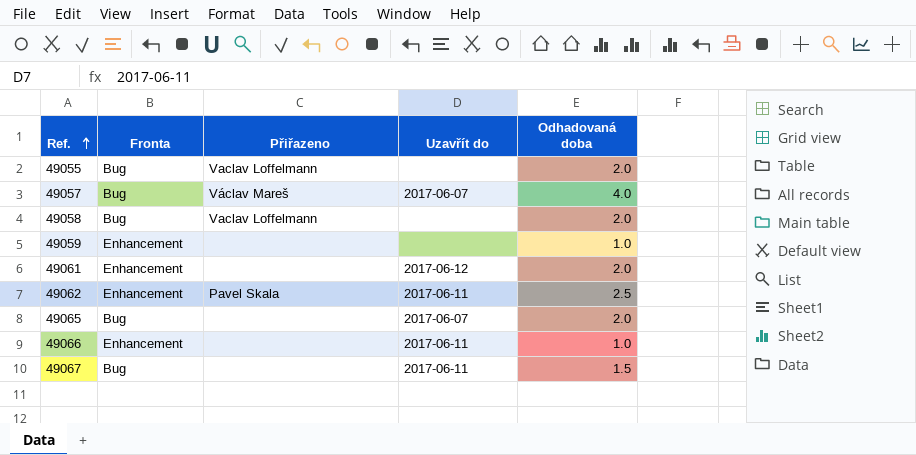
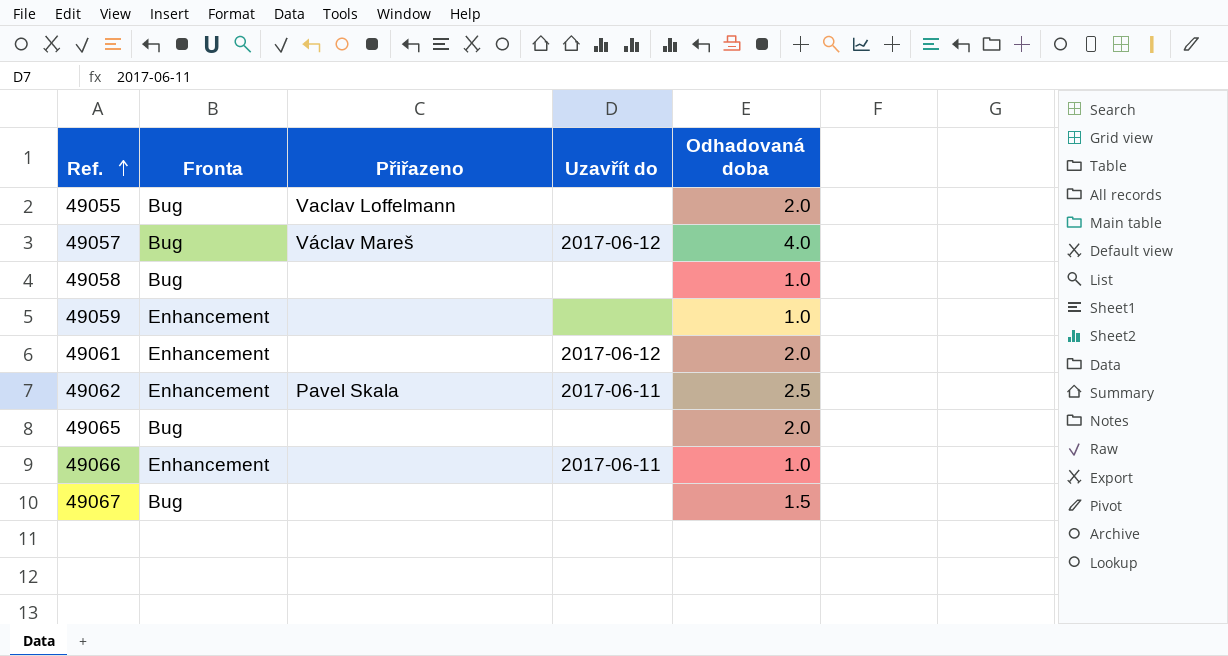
49057 | Uzavřít do: 2017-06-07 -> 2017-06-12
49058 | Přiřazeno: Vaclav Loffelmann -> none
49058 | Odhadovaná doba: 2.0 -> 1.0
49065 | Uzavřít do: 2017-06-07 -> none
49067 | Uzavřít do: 2017-06-11 -> none

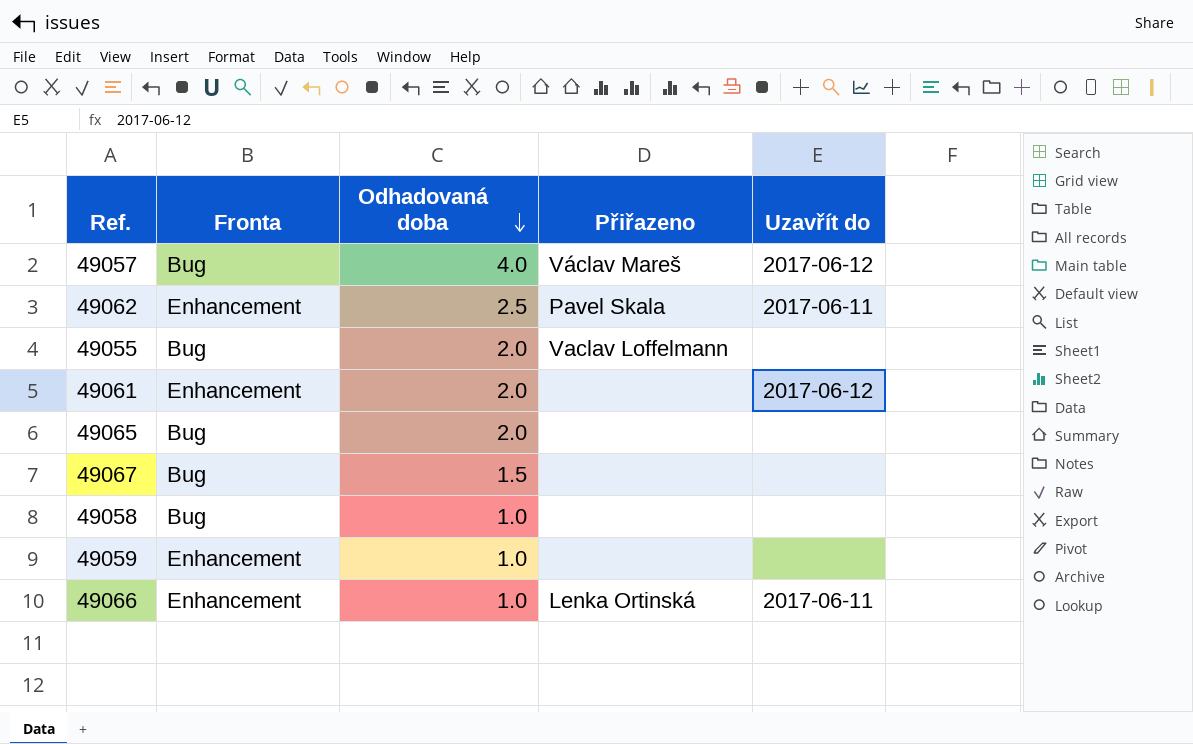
row order: Ref. ascending -> Odhadovaná doba descending
column Odhadovaná doba | position: 5 -> 3
49066 | Přiřazeno: none -> Lenka Ortinská

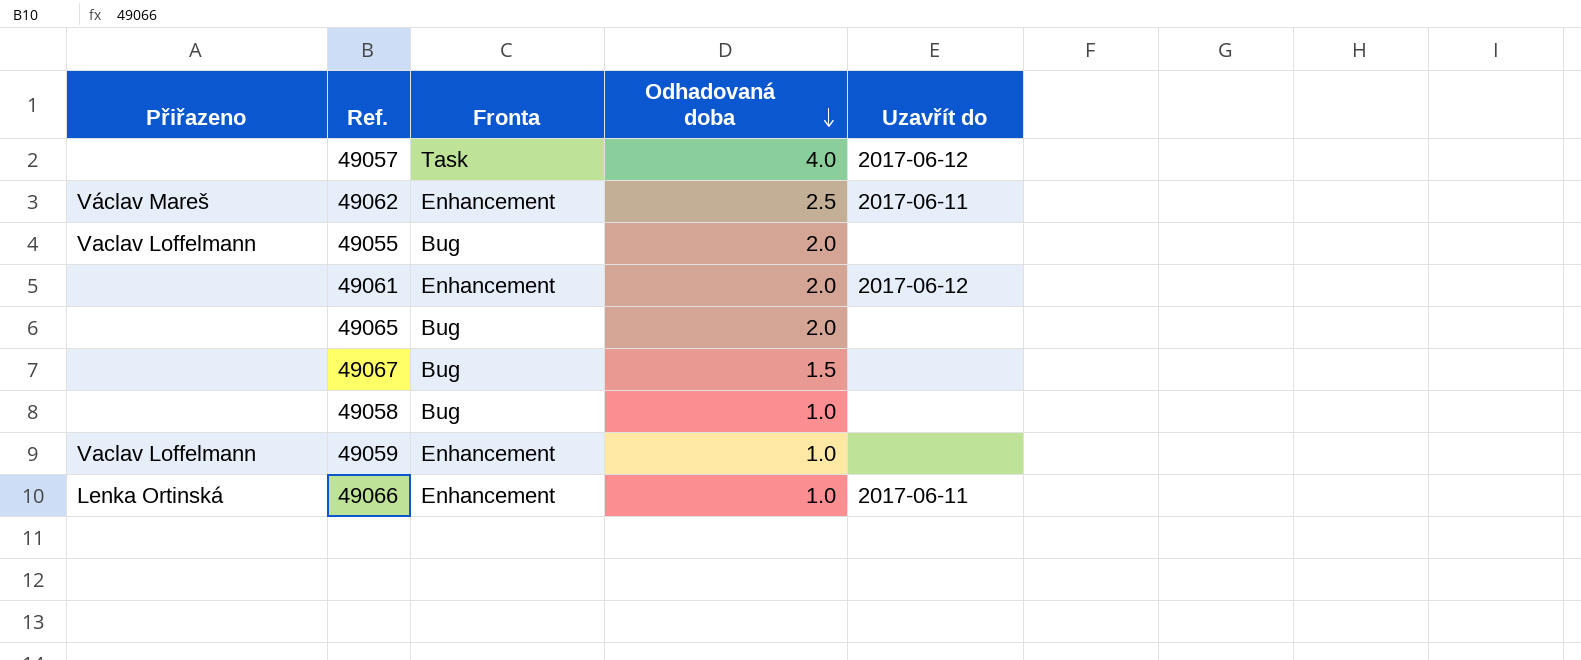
column Přiřazeno | position: 4 -> 1
49057 | Přiřazeno: Václav Mareš -> none
49057 | Fronta: Bug -> Task
49062 | Přiřazeno: Pavel Skala -> Václav Mareš
49059 | Přiřazeno: none -> Vaclav Loffelmann

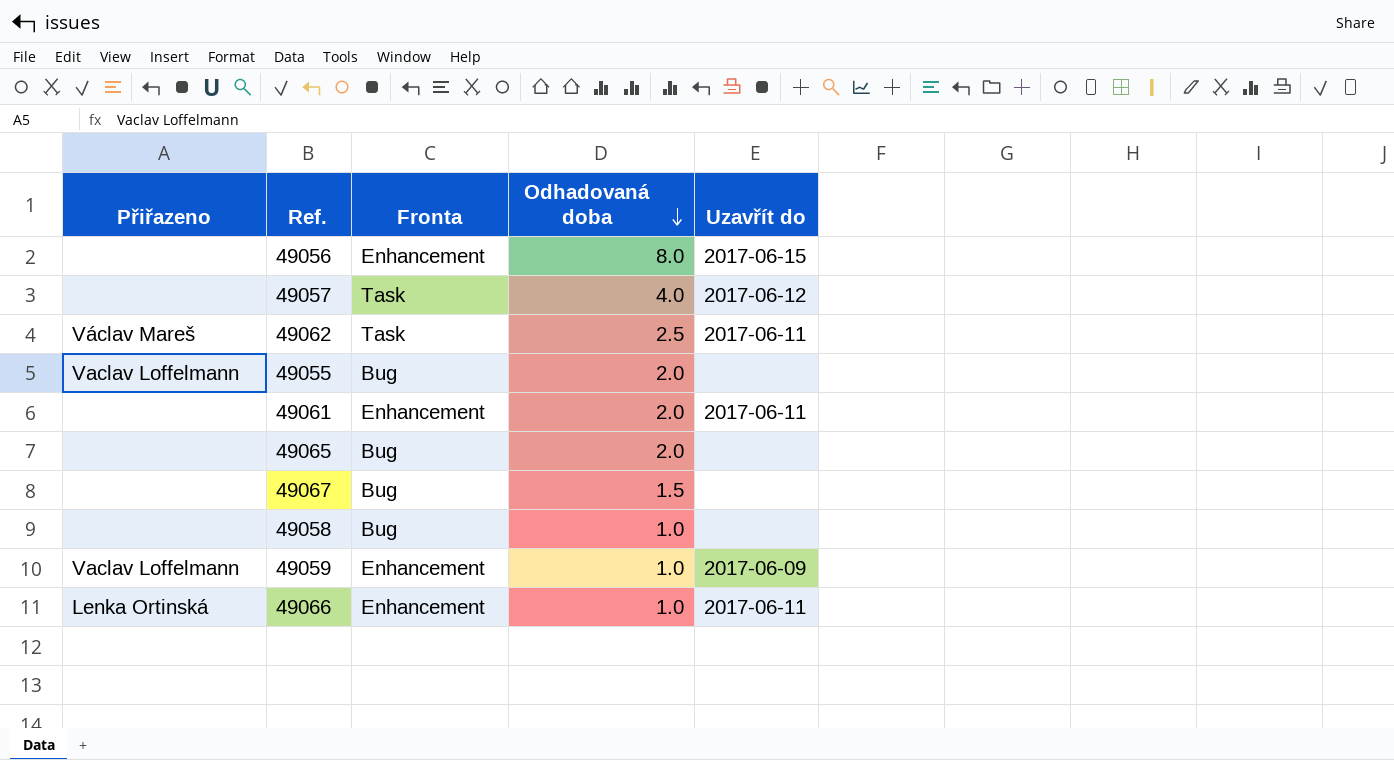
row 49056: none -> none | Enhancement | 8.0 | 2017-06-15
49062 | Fronta: Enhancement -> Task
49061 | Uzavřít do: 2017-06-12 -> 2017-06-11
49059 | Uzavřít do: none -> 2017-06-09

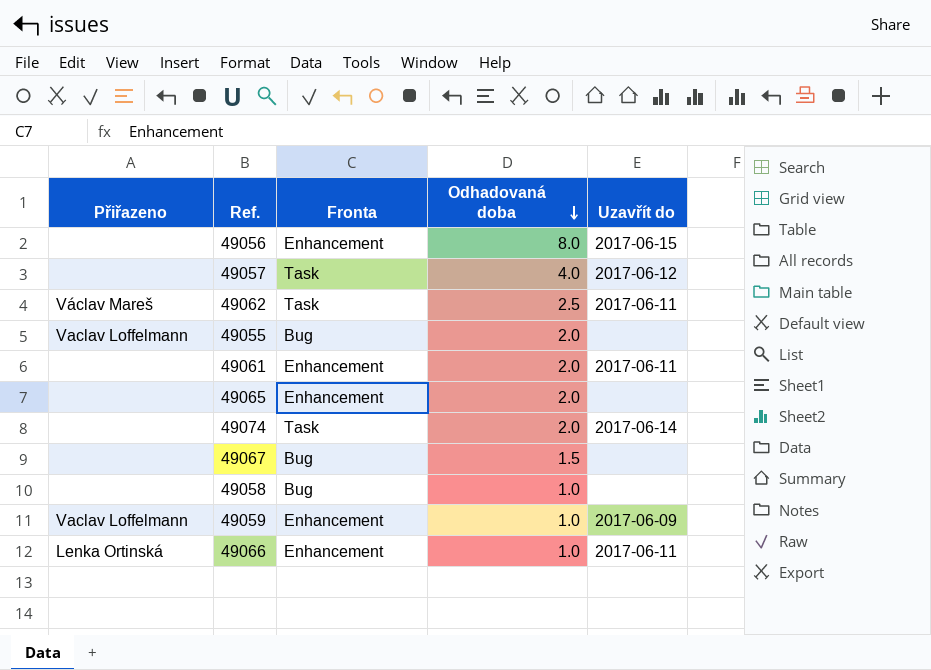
49065 | Fronta: Bug -> Enhancement
row 49074: none -> none | Task | 2.0 | 2017-06-14

